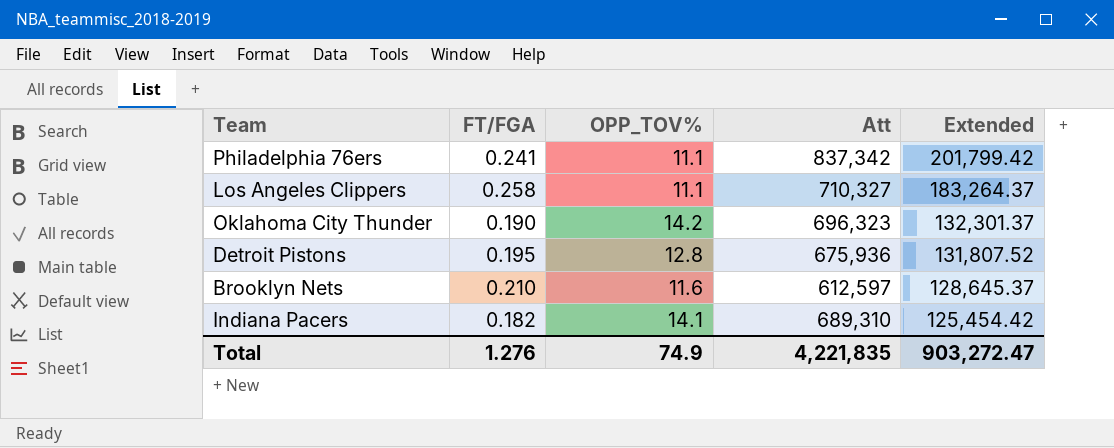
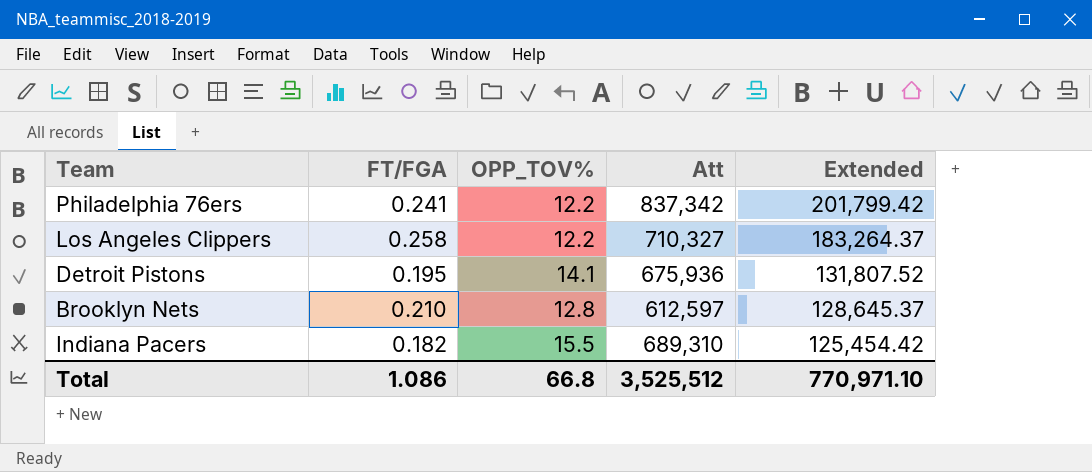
row Oklahoma City Thunder: 0.190 | 14.2 | 696,323 | 132,301.37 -> none
Philadelphia 76ers | OPP_TOV%: 11.1 -> 12.2
Los Angeles Clippers | OPP_TOV%: 11.1 -> 12.2
Detroit Pistons | OPP_TOV%: 12.8 -> 14.1
Brooklyn Nets | OPP_TOV%: 11.6 -> 12.8
Indiana Pacers | OPP_TOV%: 14.1 -> 15.5
Total | FT/FGA: 1.276 -> 1.086
Total | OPP_TOV%: 74.9 -> 66.8
Total | Att: 4,221,835 -> 3,525,512
Total | Extended: 903,272.47 -> 770,971.10

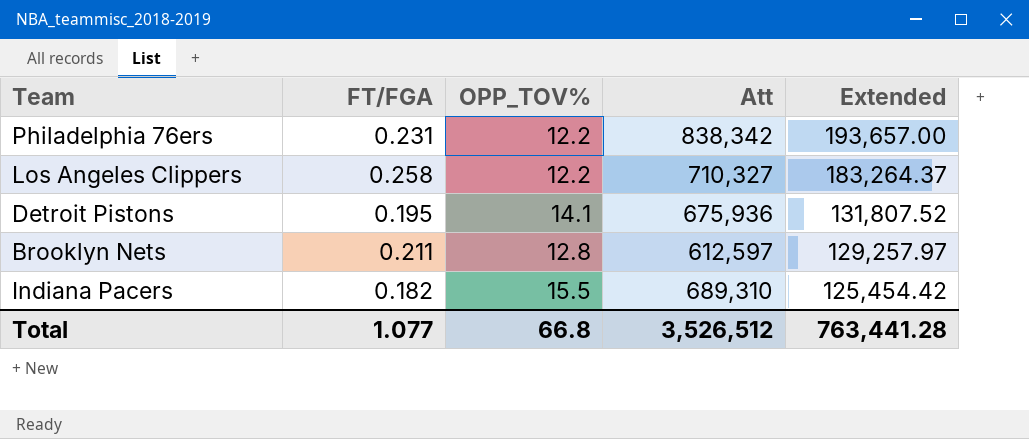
Philadelphia 76ers | FT/FGA: 0.241 -> 0.231
Philadelphia 76ers | Att: 837,342 -> 838,342
Philadelphia 76ers | Extended: 201,799.42 -> 193,657.00
Brooklyn Nets | FT/FGA: 0.210 -> 0.211
Brooklyn Nets | Extended: 128,645.37 -> 129,257.97
Total | FT/FGA: 1.086 -> 1.077
Total | Att: 3,525,512 -> 3,526,512
Total | Extended: 770,971.10 -> 763,441.28

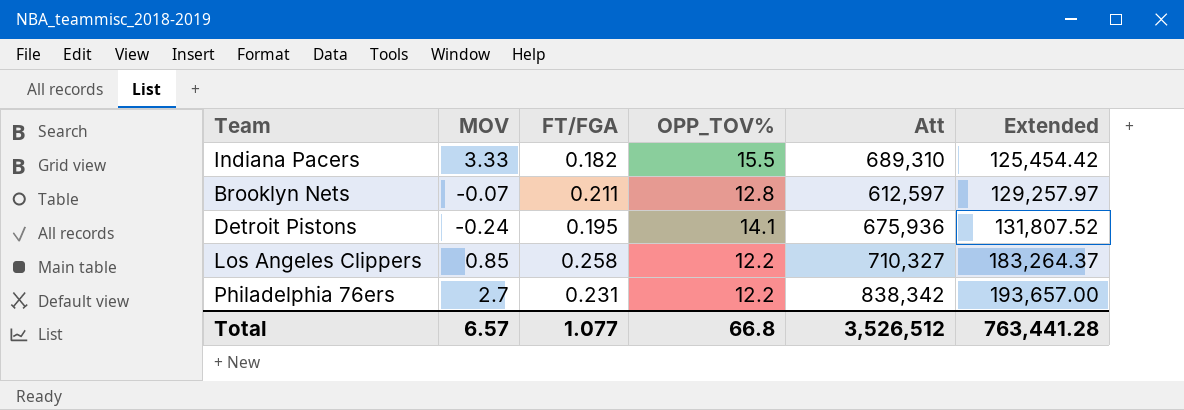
row order: Extended descending -> Extended ascending
column MOV | position: none -> 2

